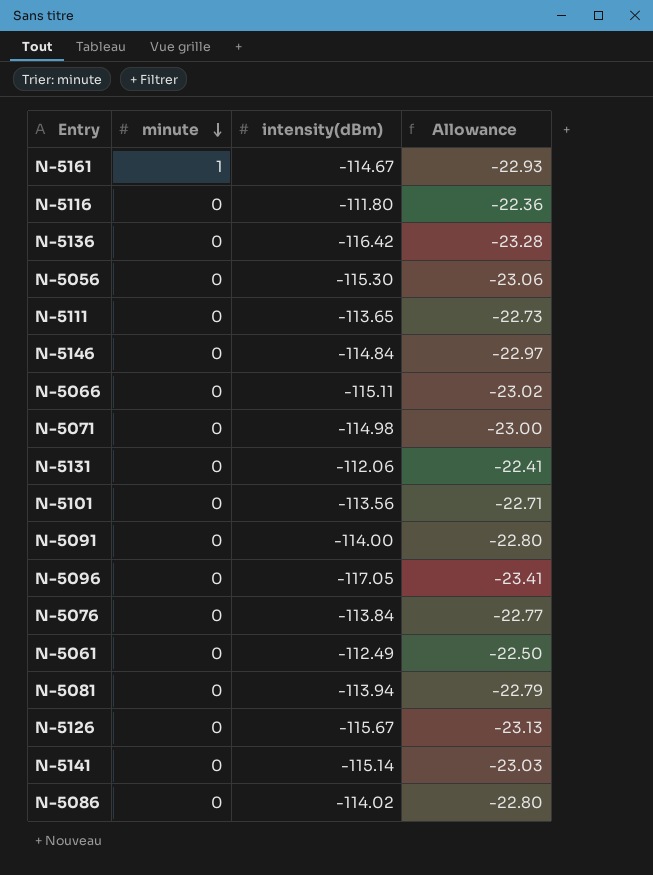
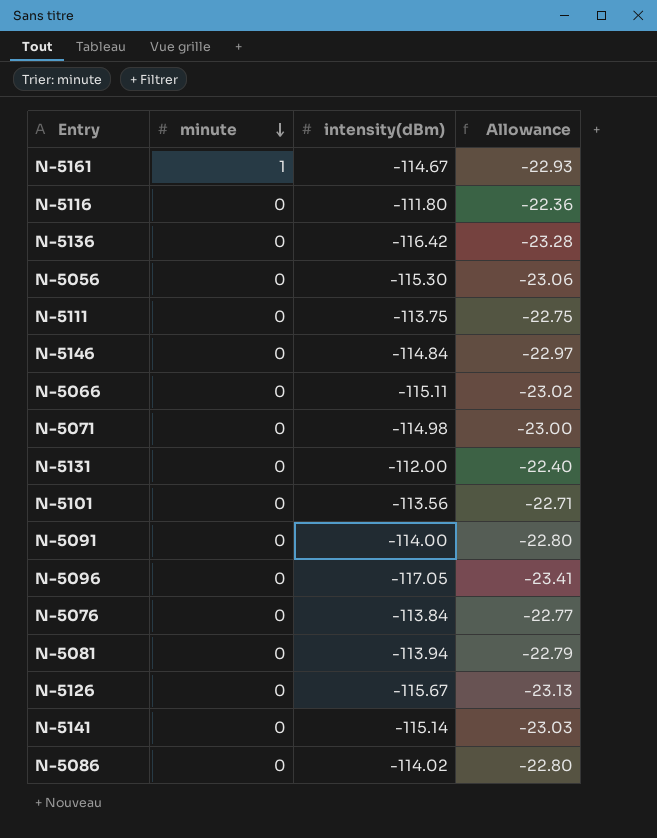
row N-5061: 0 | -112.49 | -22.50 -> none
N-5111 | intensity(dBm): -113.65 -> -113.75
N-5111 | Allowance: -22.73 -> -22.75
N-5131 | intensity(dBm): -112.06 -> -112.00
N-5131 | Allowance: -22.41 -> -22.40

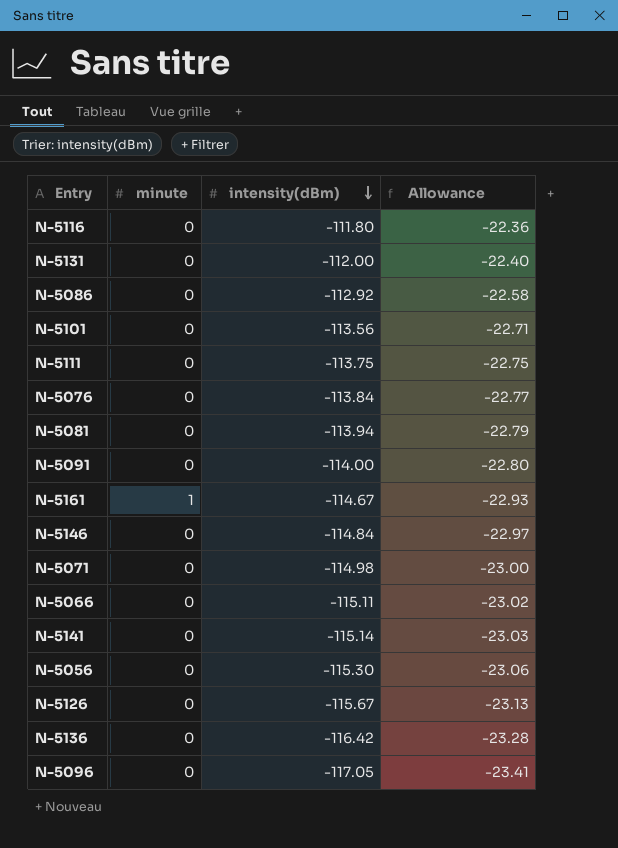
row order: minute descending -> intensity(dBm) descending
N-5086 | intensity(dBm): -114.02 -> -112.92
N-5086 | Allowance: -22.80 -> -22.58

